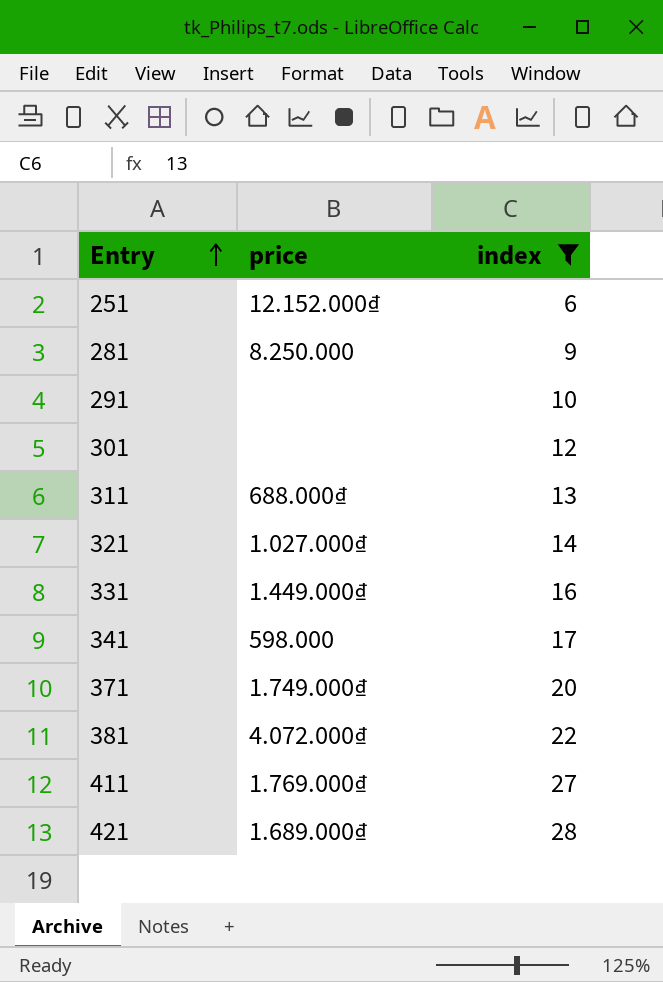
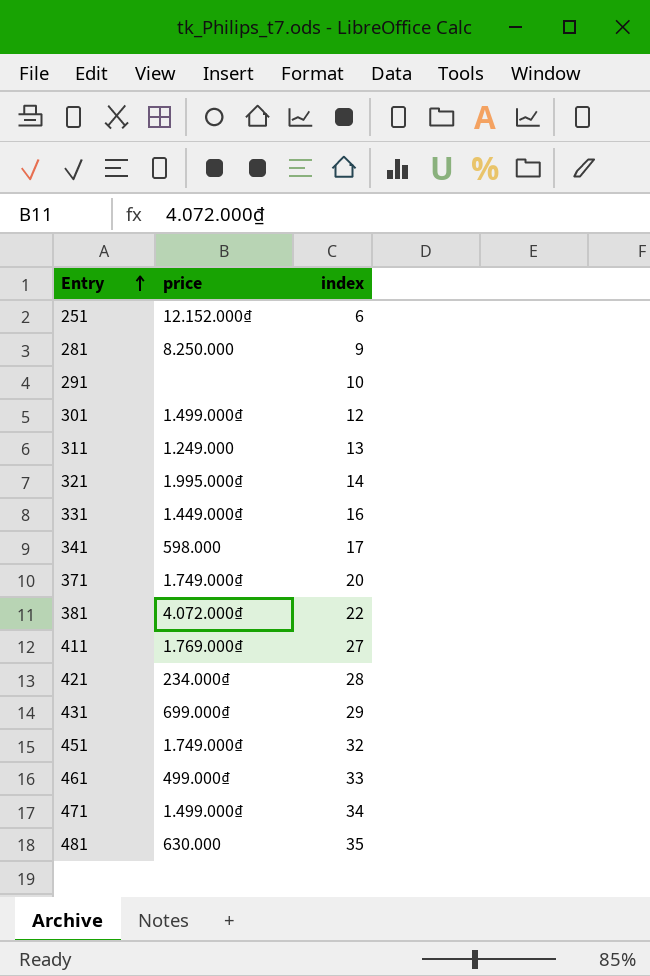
filter: index <= 28 -> none
301 | price: none -> 1.499.000₫
311 | price: 688.000₫ -> 1.249.000
321 | price: 1.027.000₫ -> 1.995.000₫
421 | price: 1.689.000₫ -> 234.000₫

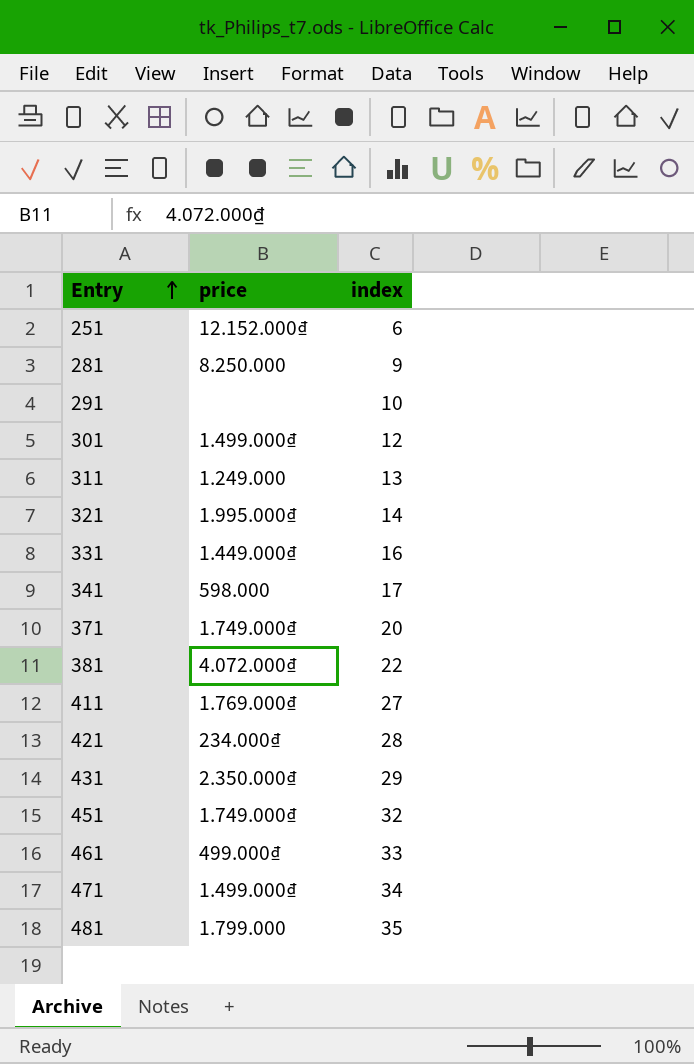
431 | price: 699.000₫ -> 2.350.000₫
481 | price: 630.000 -> 1.799.000

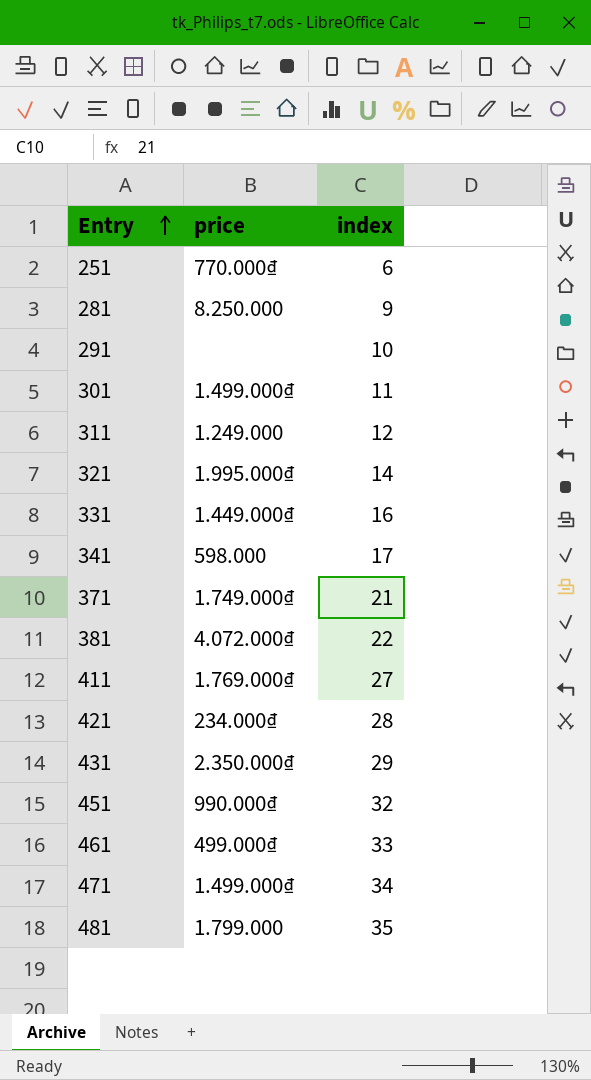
251 | price: 12.152.000₫ -> 770.000₫
301 | index: 12 -> 11
311 | index: 13 -> 12
371 | index: 20 -> 21
451 | price: 1.749.000₫ -> 990.000₫

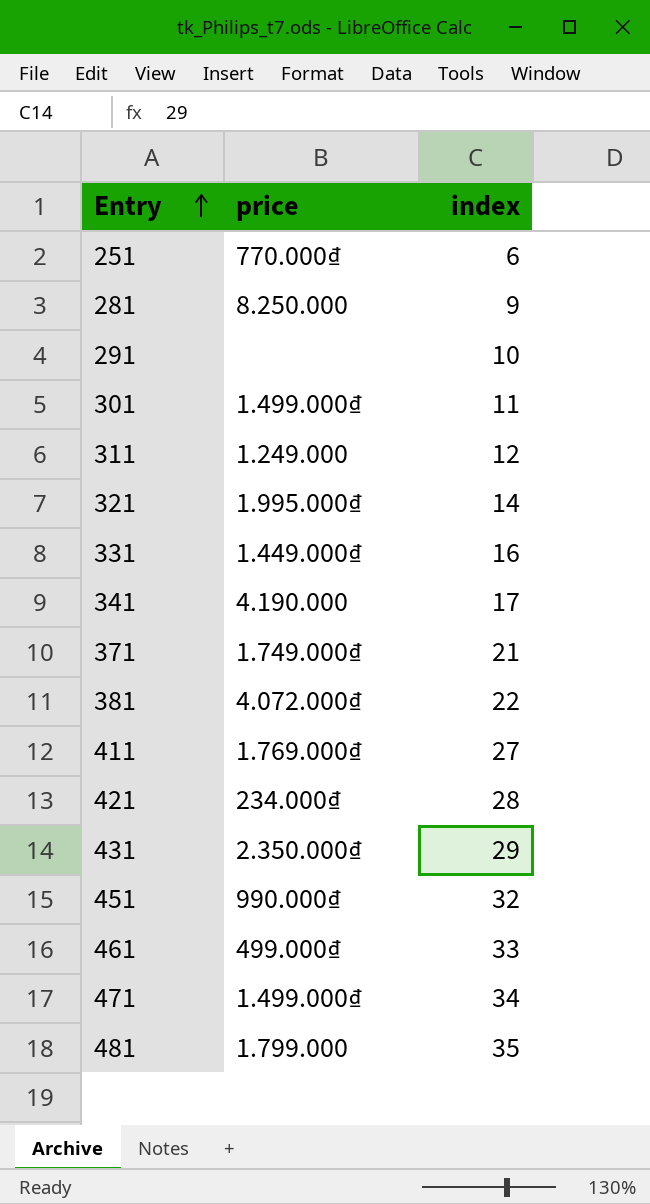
341 | price: 598.000 -> 4.190.000

